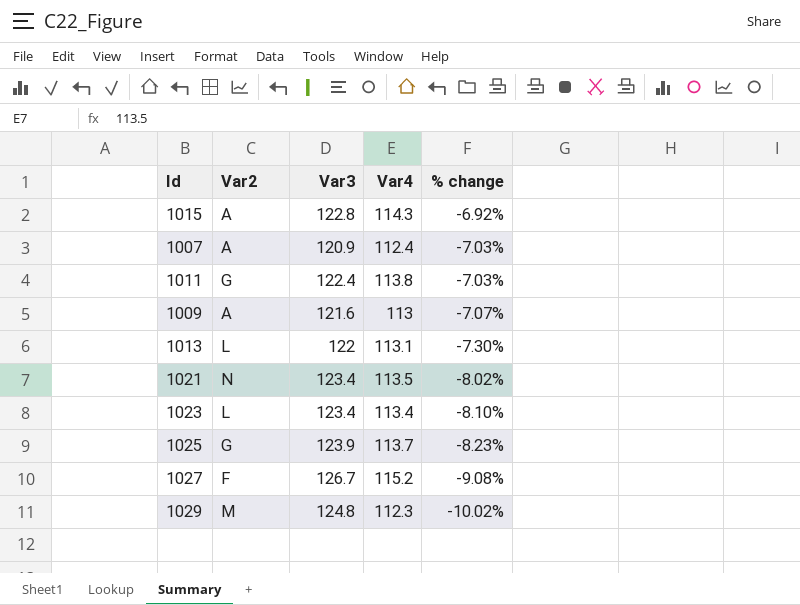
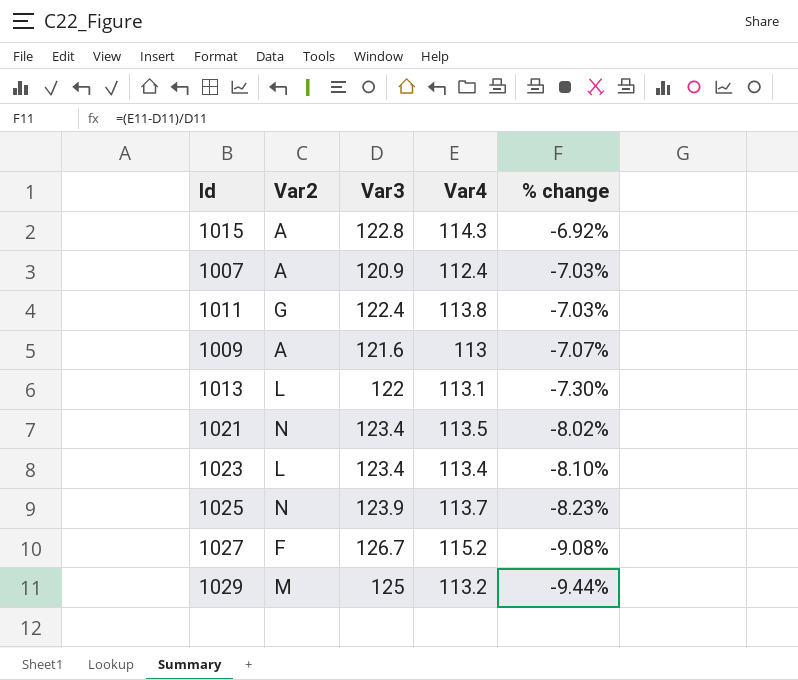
1025 | Var2: G -> N
1029 | Var3: 124.8 -> 125
1029 | Var4: 112.3 -> 113.2
1029 | % change: -10.02% -> -9.44%

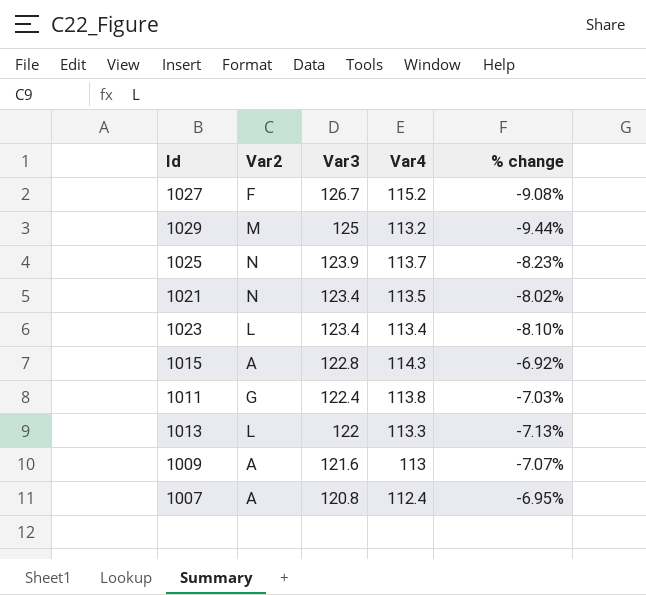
row order: % change descending -> Var3 descending
1013 | Var4: 113.1 -> 113.3
1013 | % change: -7.30% -> -7.13%
1007 | Var3: 120.9 -> 120.8
1007 | % change: -7.03% -> -6.95%

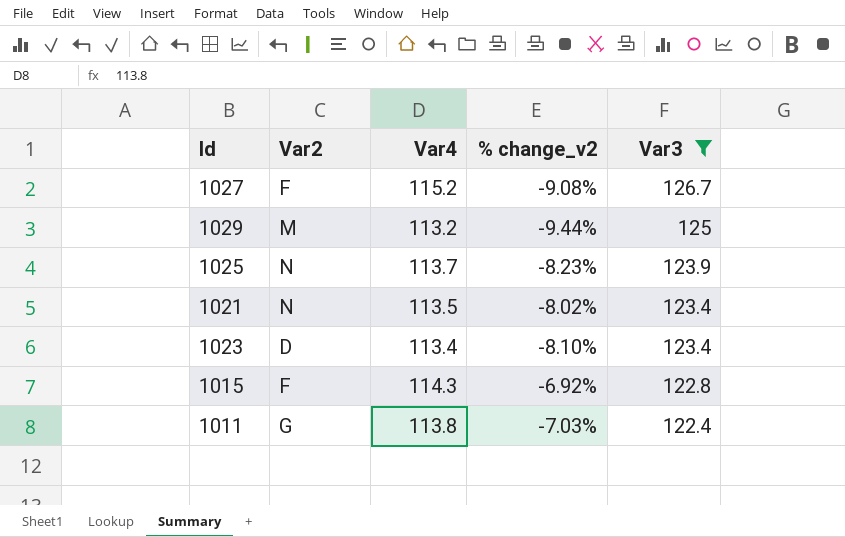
filter: none -> Var3 >= 122.4
column name: % change -> % change_v2
column Var3 | position: 3 -> 5
1023 | Var2: L -> D
1015 | Var2: A -> F

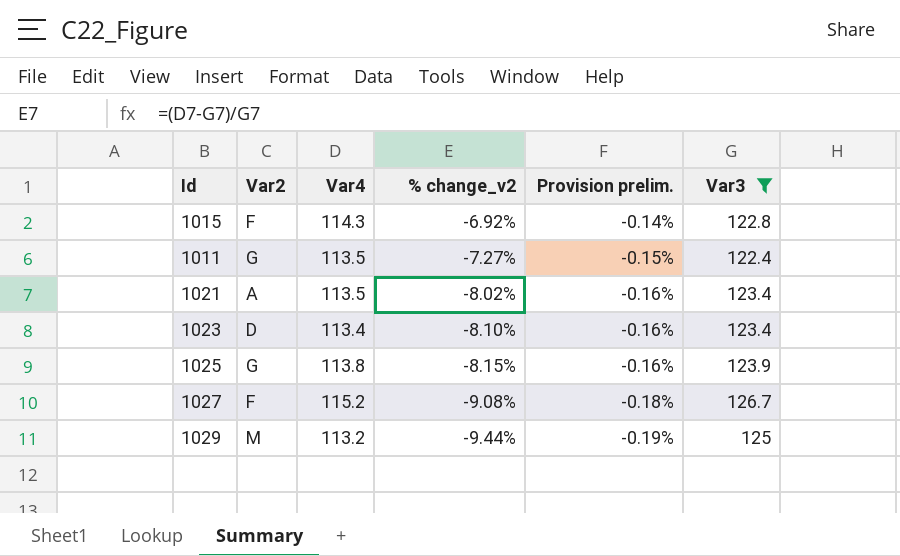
row order: Var3 descending -> % change_v2 descending
column Provision prelim. | formula: none -> [% change_v2] * 0.02
1011 | Var4: 113.8 -> 113.5
1011 | % change_v2: -7.03% -> -7.27%
1021 | Var2: N -> A
1025 | Var2: N -> G
1025 | Var4: 113.7 -> 113.8
1025 | % change_v2: -8.23% -> -8.15%

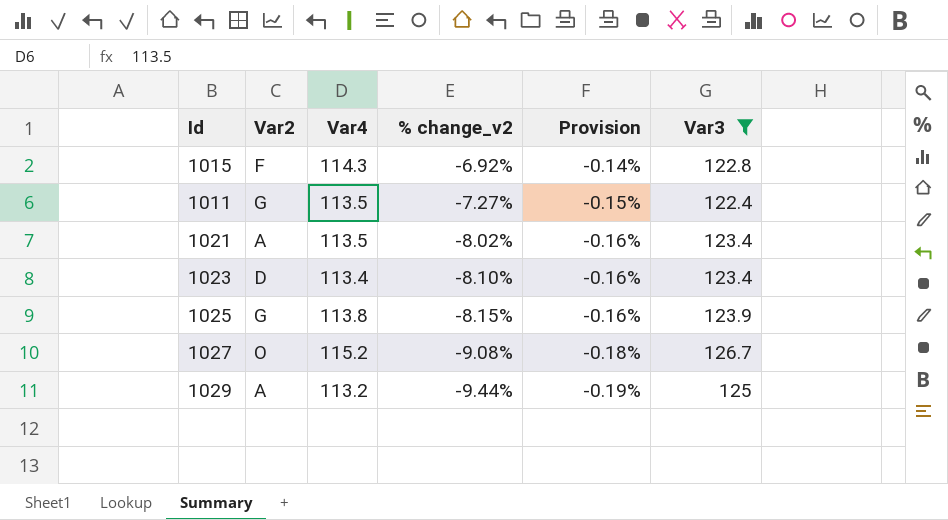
column name: Provision prelim. -> Provision
1027 | Var2: F -> O
1029 | Var2: M -> A

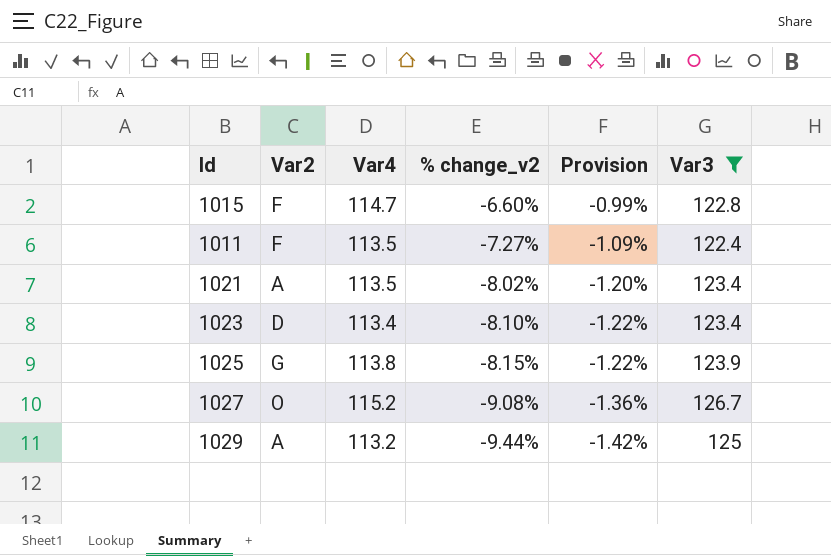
column Provision | formula: [% change_v2] * 0.02 -> [% change_v2] * 0.15
1015 | Var4: 114.3 -> 114.7
1015 | % change_v2: -6.92% -> -6.60%
1011 | Var2: G -> F

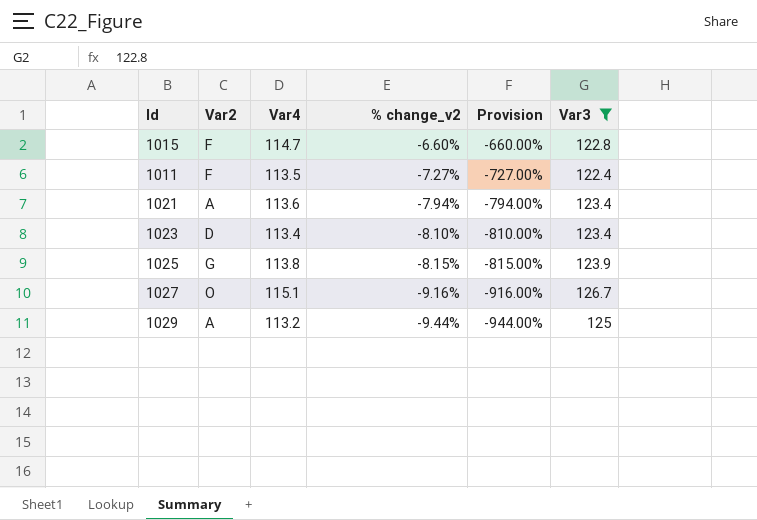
column Provision | formula: [% change_v2] * 0.15 -> [% change_v2] * 100
1021 | Var4: 113.5 -> 113.6
1021 | % change_v2: -8.02% -> -7.94%
1027 | Var4: 115.2 -> 115.1
1027 | % change_v2: -9.08% -> -9.16%

